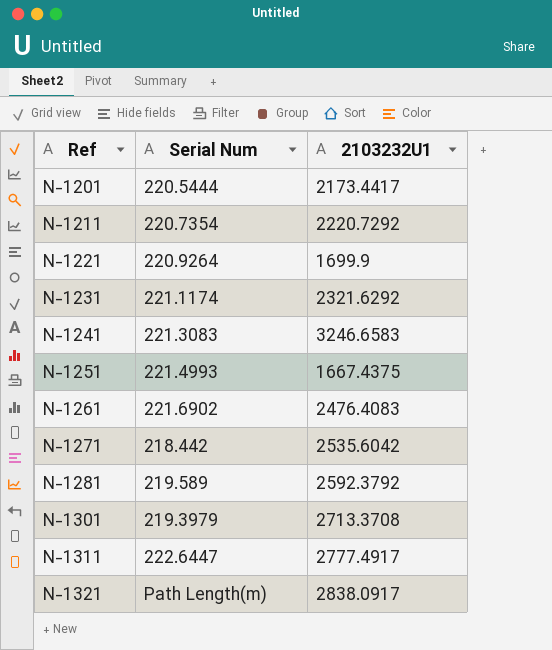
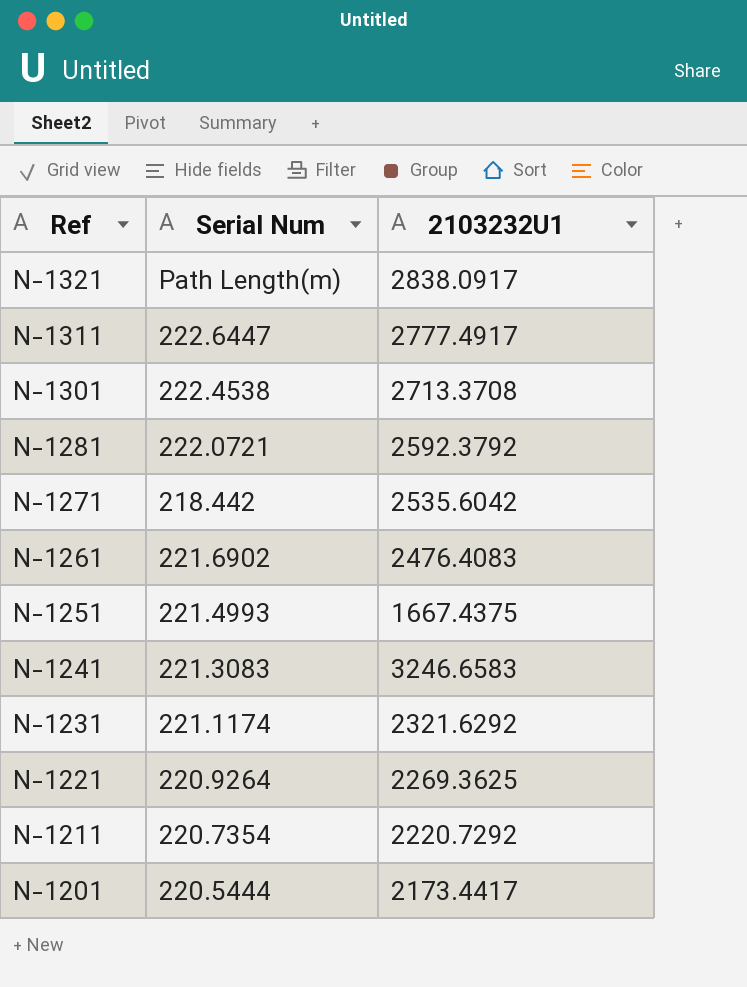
row order: Ref ascending -> Ref descending
N-1301 | Serial Num: 219.3979 -> 222.4538
N-1281 | Serial Num: 219.589 -> 222.0721
N-1221 | 2103232U1: 1699.9 -> 2269.3625

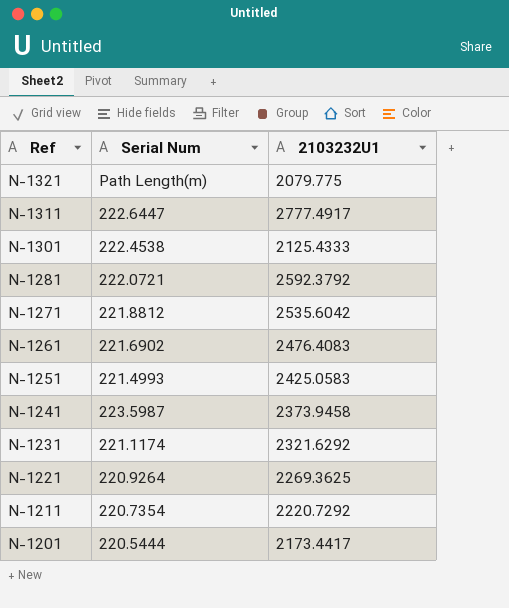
N-1321 | 2103232U1: 2838.0917 -> 2079.775
N-1301 | 2103232U1: 2713.3708 -> 2125.4333
N-1271 | Serial Num: 218.442 -> 221.8812
N-1251 | 2103232U1: 1667.4375 -> 2425.0583
N-1241 | Serial Num: 221.3083 -> 223.5987
N-1241 | 2103232U1: 3246.6583 -> 2373.9458

